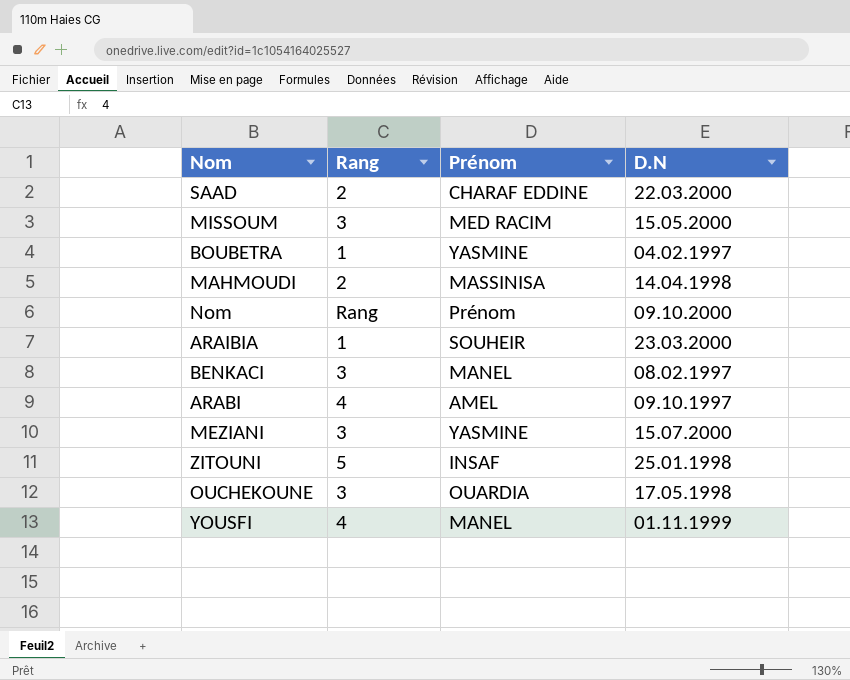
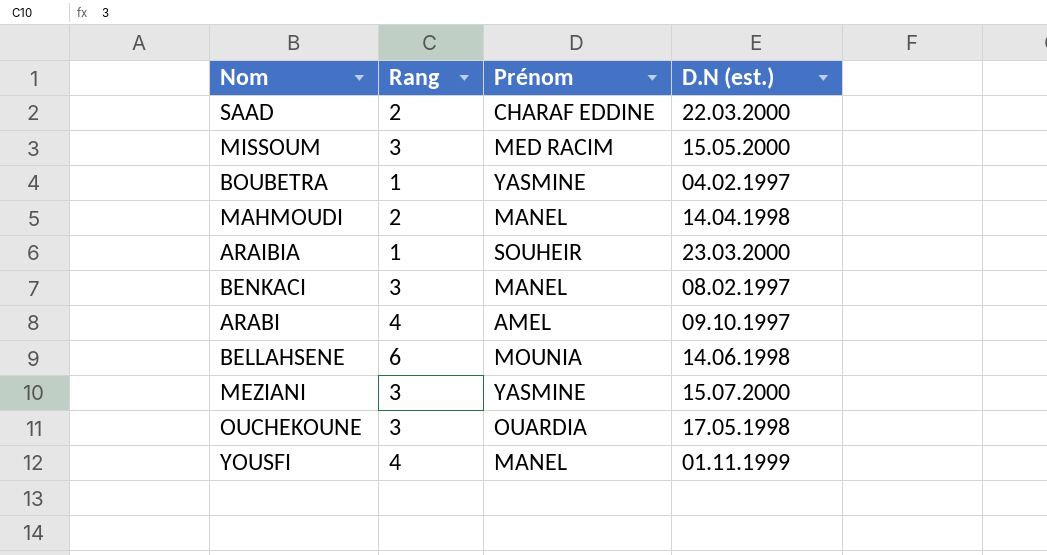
column name: D.N -> D.N (est.)
row Nom: Rang | Prénom | 09.10.2000 -> none
row ZITOUNI: 5 | INSAF | 25.01.1998 -> none
MAHMOUDI | Prénom: MASSINISA -> MANEL
row BELLAHSENE: none -> 6 | MOUNIA | 14.06.1998

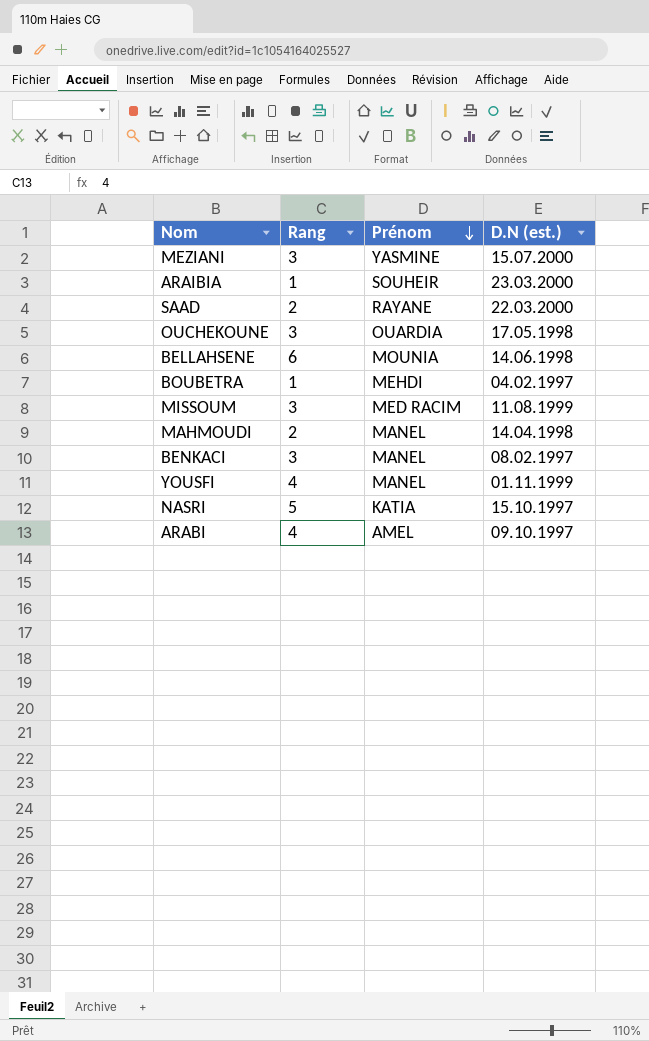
row order: none -> Prénom descending
SAAD | Prénom: CHARAF EDDINE -> RAYANE
BOUBETRA | Prénom: YASMINE -> MEHDI
MISSOUM | D.N (est.): 15.05.2000 -> 11.08.1999
row NASRI: none -> 5 | KATIA | 15.10.1997

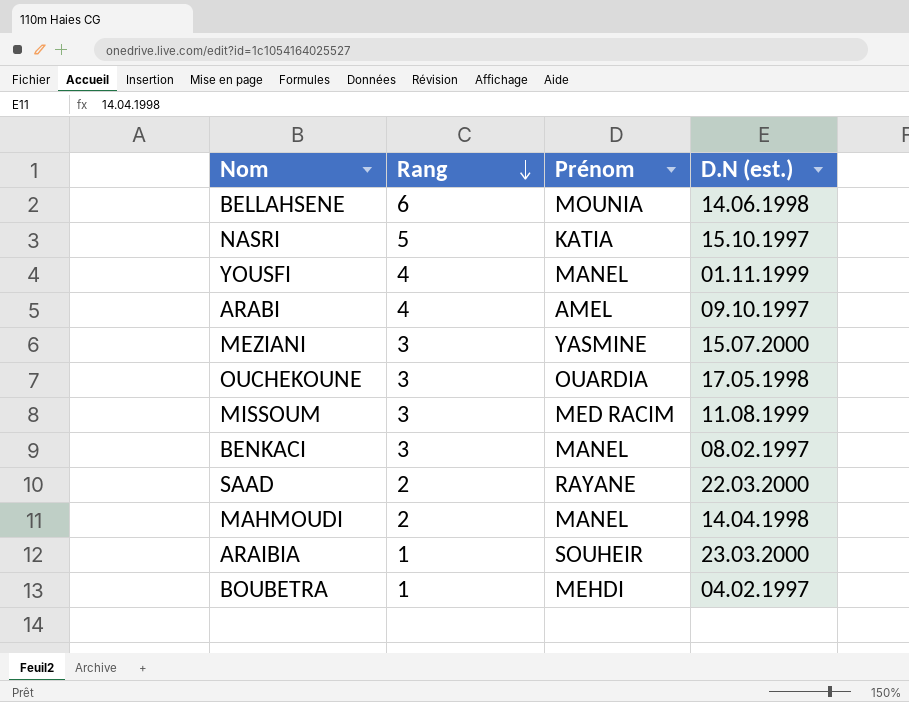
row order: Prénom descending -> Rang descending

